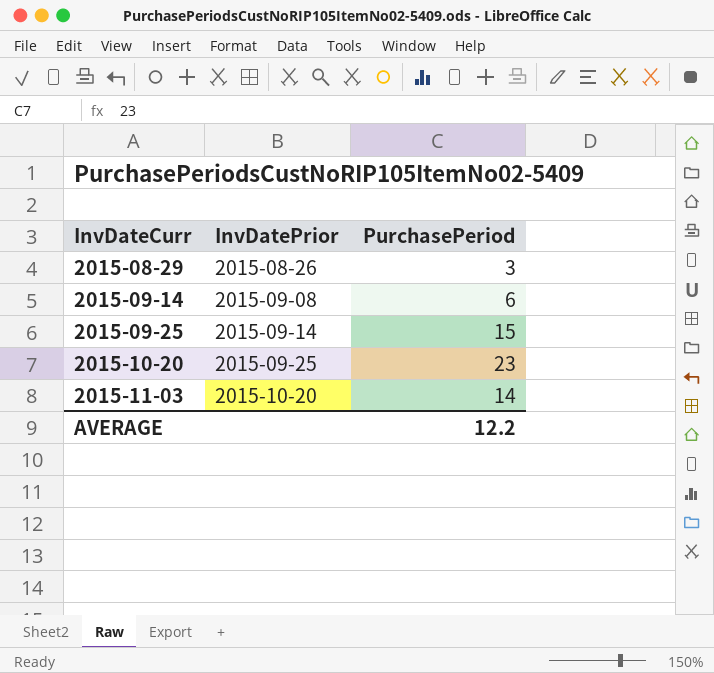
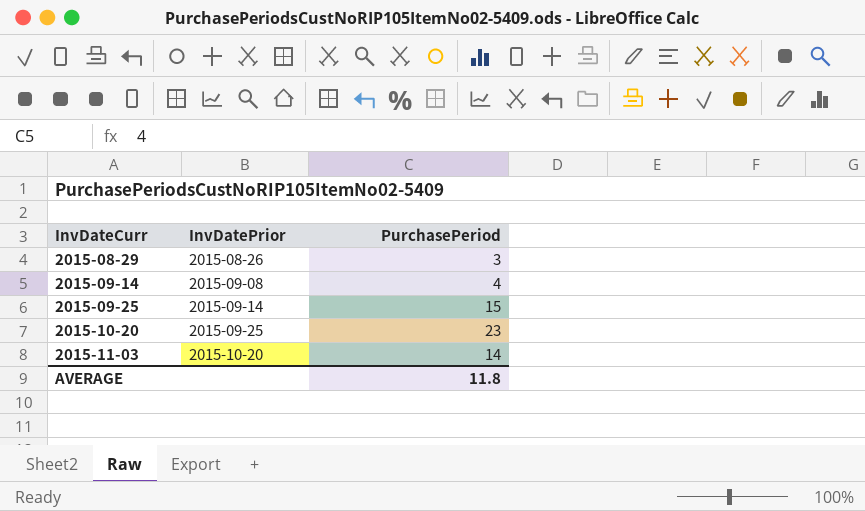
2015-09-14 | PurchasePeriod: 6 -> 4
AVERAGE | PurchasePeriod: 12.2 -> 11.8

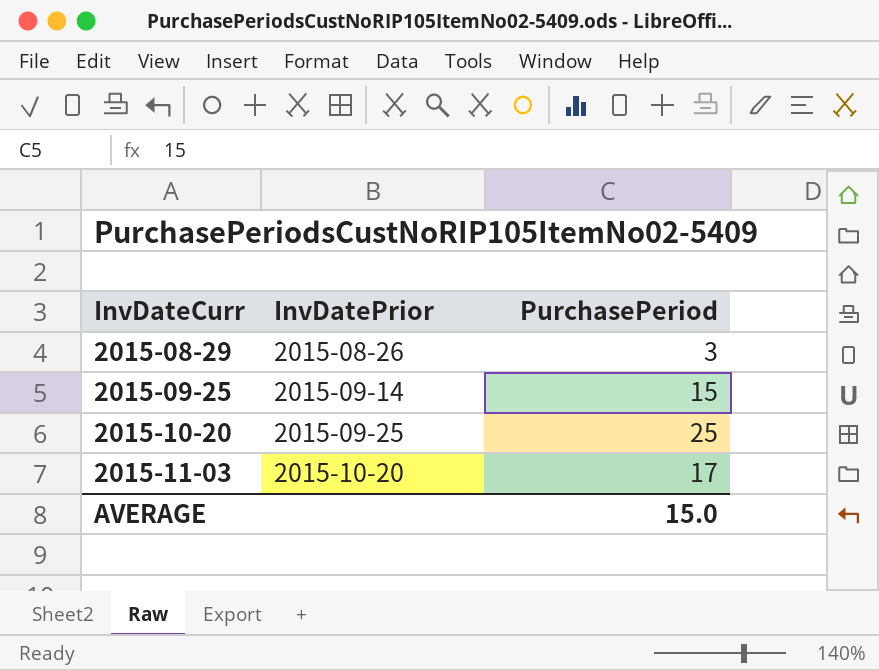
row 2015-09-14: 2015-09-08 | 4 -> none
2015-10-20 | PurchasePeriod: 23 -> 25
2015-11-03 | PurchasePeriod: 14 -> 17
AVERAGE | PurchasePeriod: 11.8 -> 15.0

